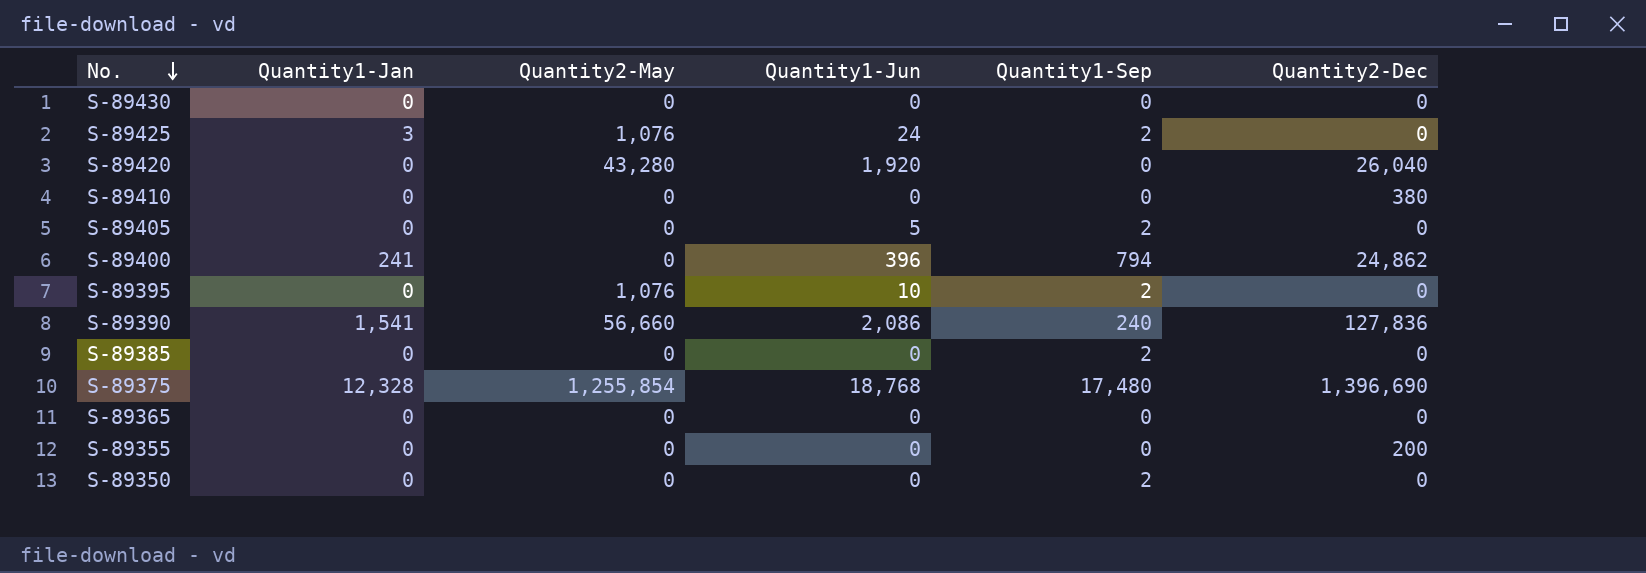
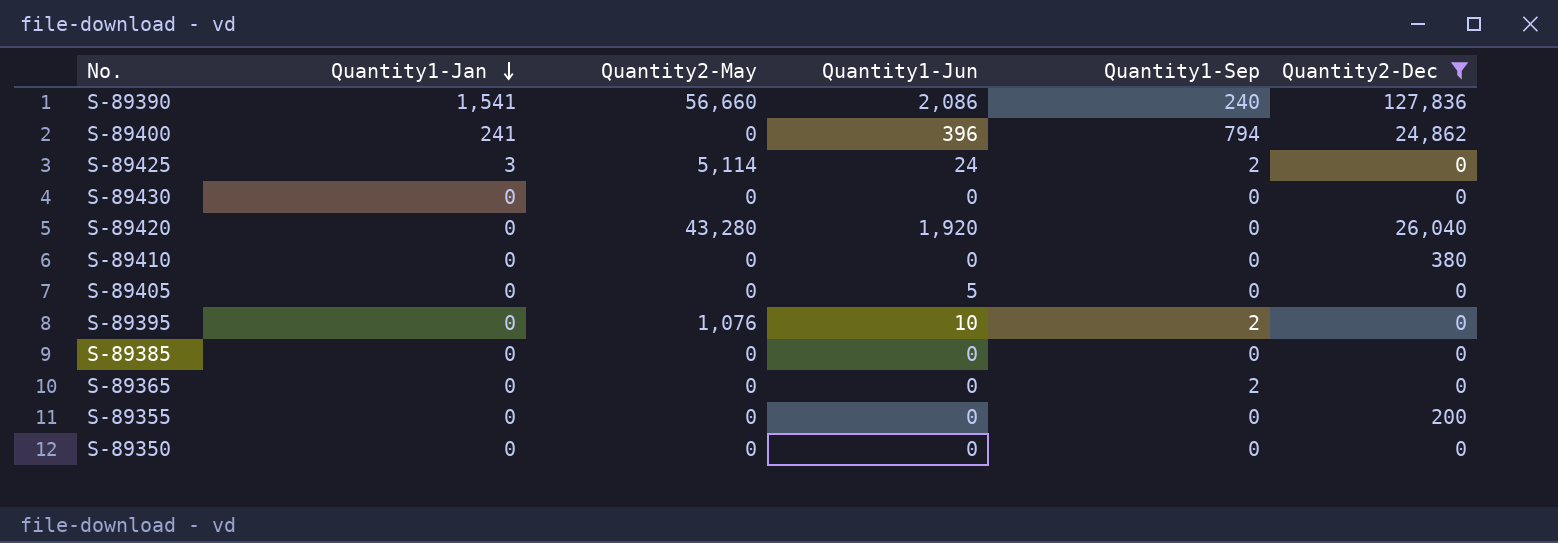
filter: none -> Quantity2-Dec != 1,396,690
row order: No. descending -> Quantity1-Jan descending
S-89425 | Quantity2-May: 1,076 -> 5,114
S-89405 | Quantity1-Sep: 2 -> 0
S-89385 | Quantity1-Sep: 2 -> 0
S-89365 | Quantity1-Sep: 0 -> 2
S-89350 | Quantity1-Sep: 2 -> 0

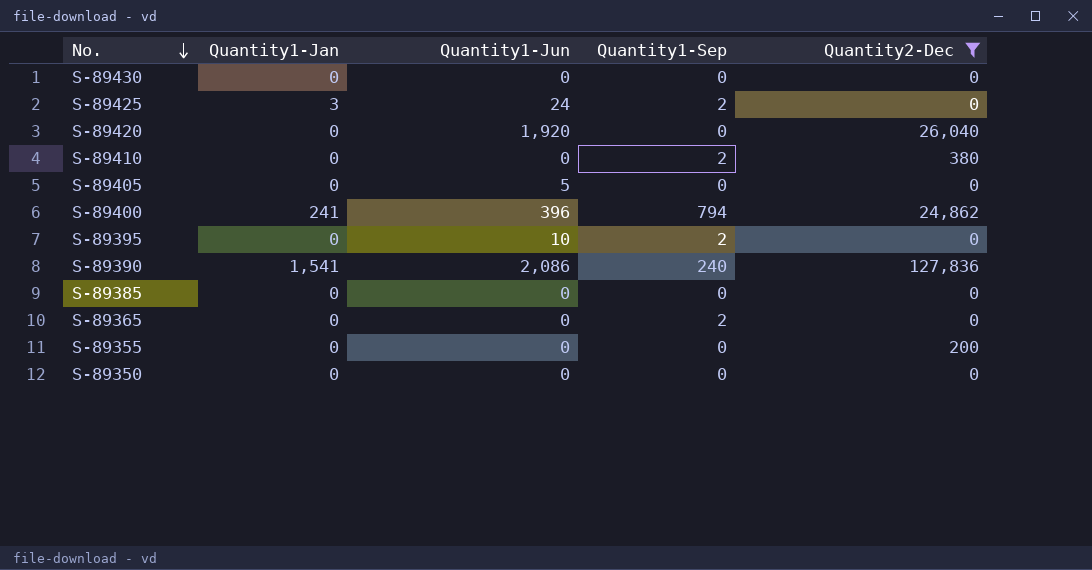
row order: Quantity1-Jan descending -> No. descending
column Quantity2-May | position: 3 -> none
S-89410 | Quantity1-Sep: 0 -> 2

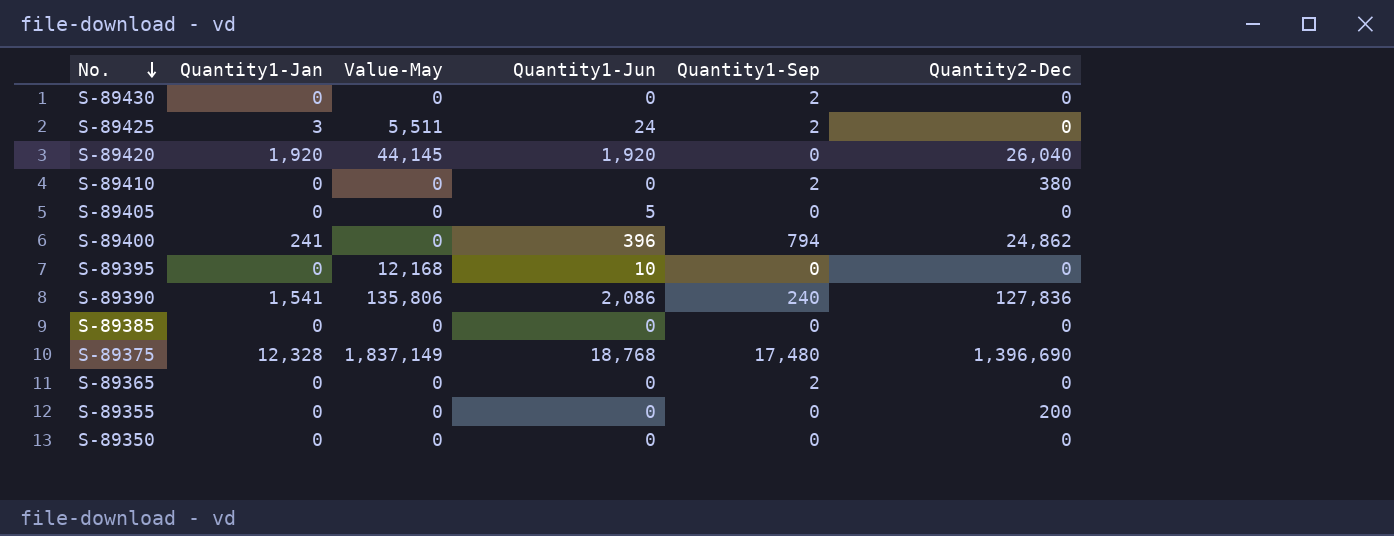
filter: Quantity2-Dec != 1,396,690 -> none
column Value-May | position: none -> 3
S-89430 | Quantity1-Sep: 0 -> 2
S-89420 | Quantity1-Jan: 0 -> 1,920
S-89395 | Quantity1-Sep: 2 -> 0

